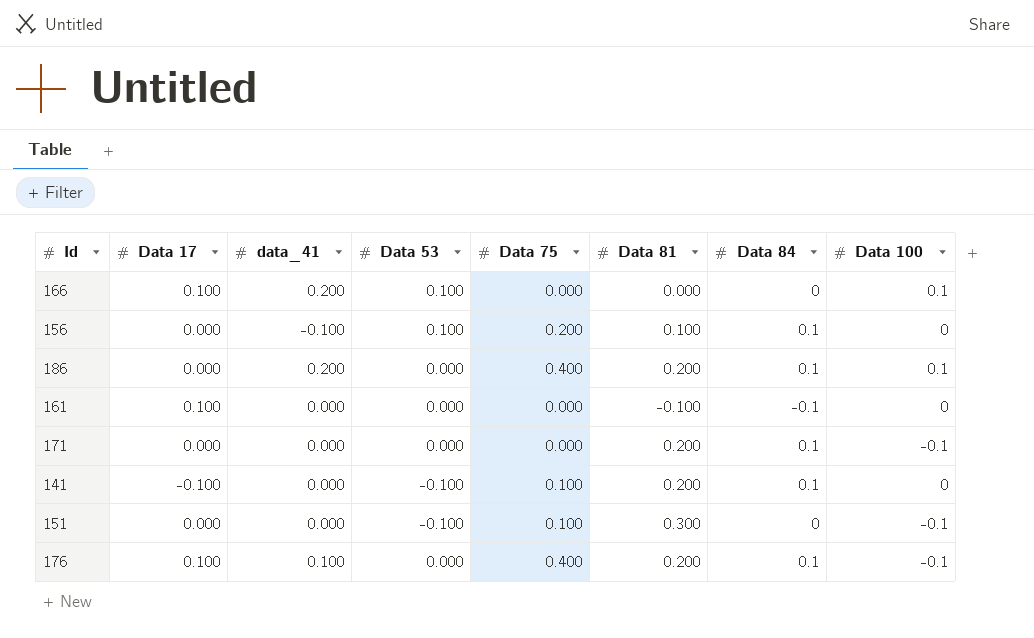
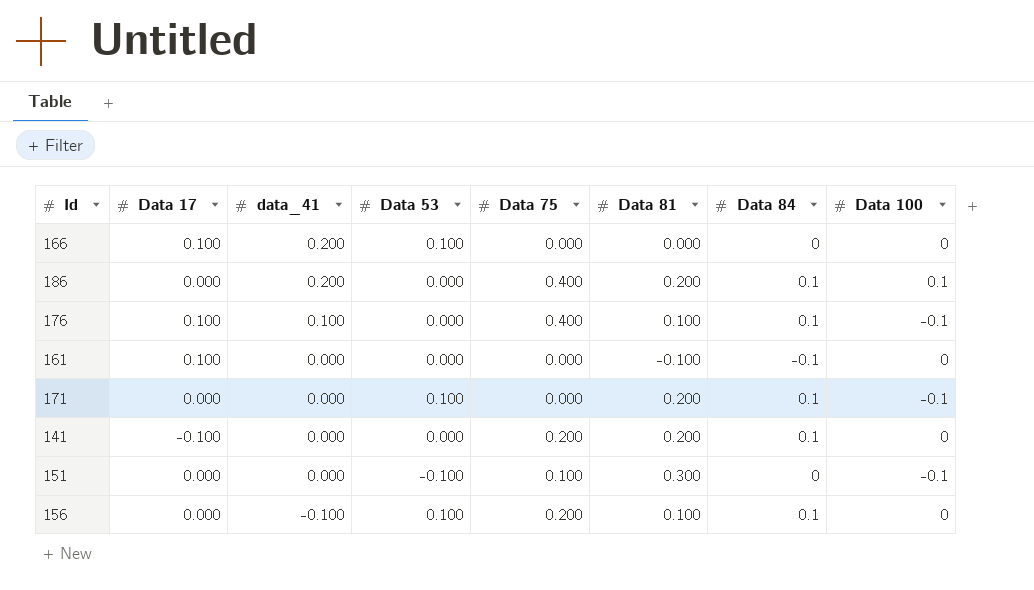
row order: none -> data_41 descending
166 | Data 100: 0.1 -> 0
176 | Data 81: 0.200 -> 0.100
171 | Data 53: 0.000 -> 0.100
141 | Data 53: -0.100 -> 0.000
141 | Data 75: 0.100 -> 0.200

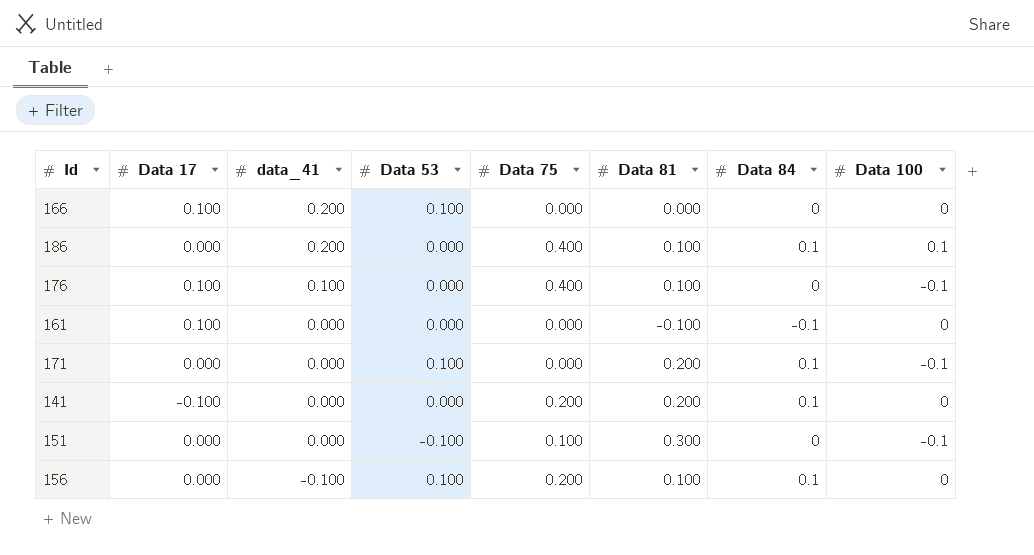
186 | Data 81: 0.200 -> 0.100
176 | Data 84: 0.1 -> 0

